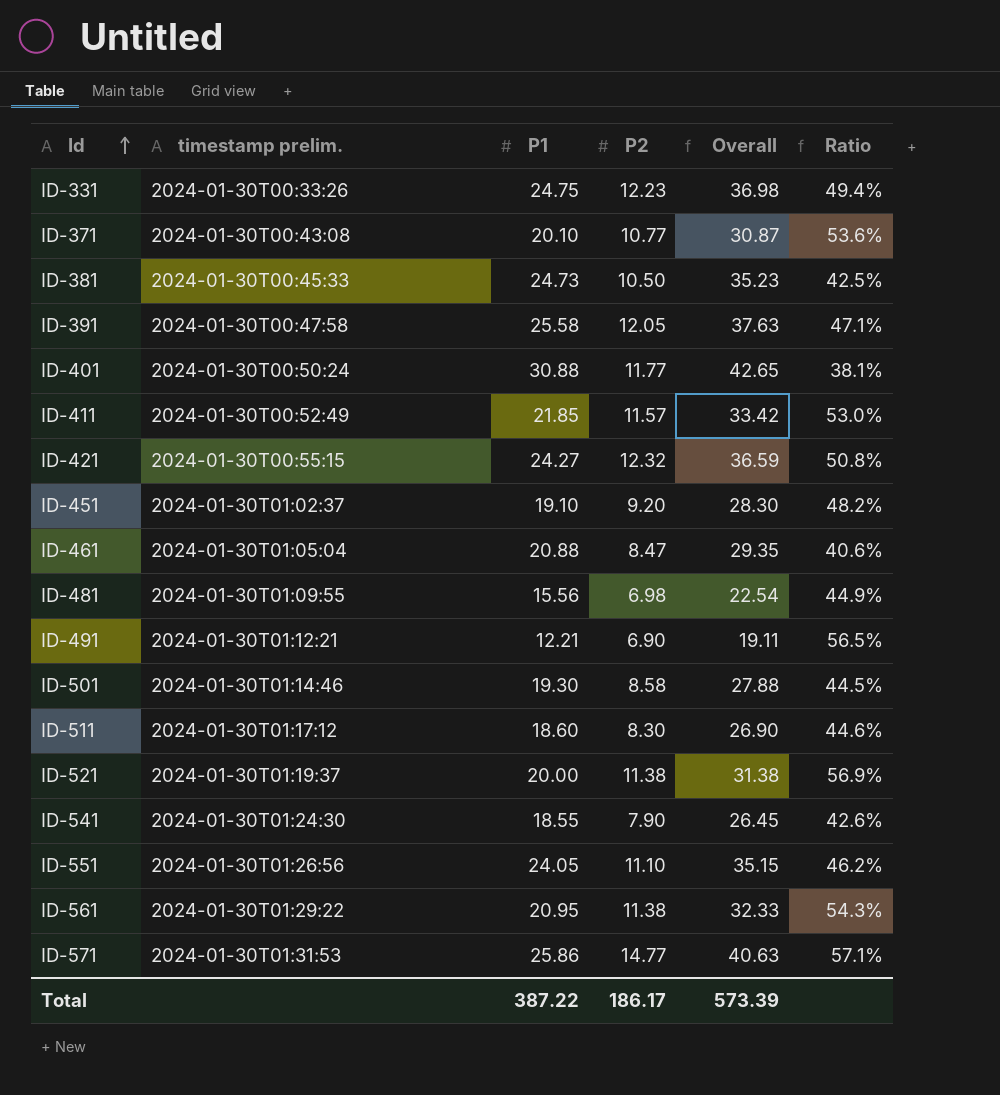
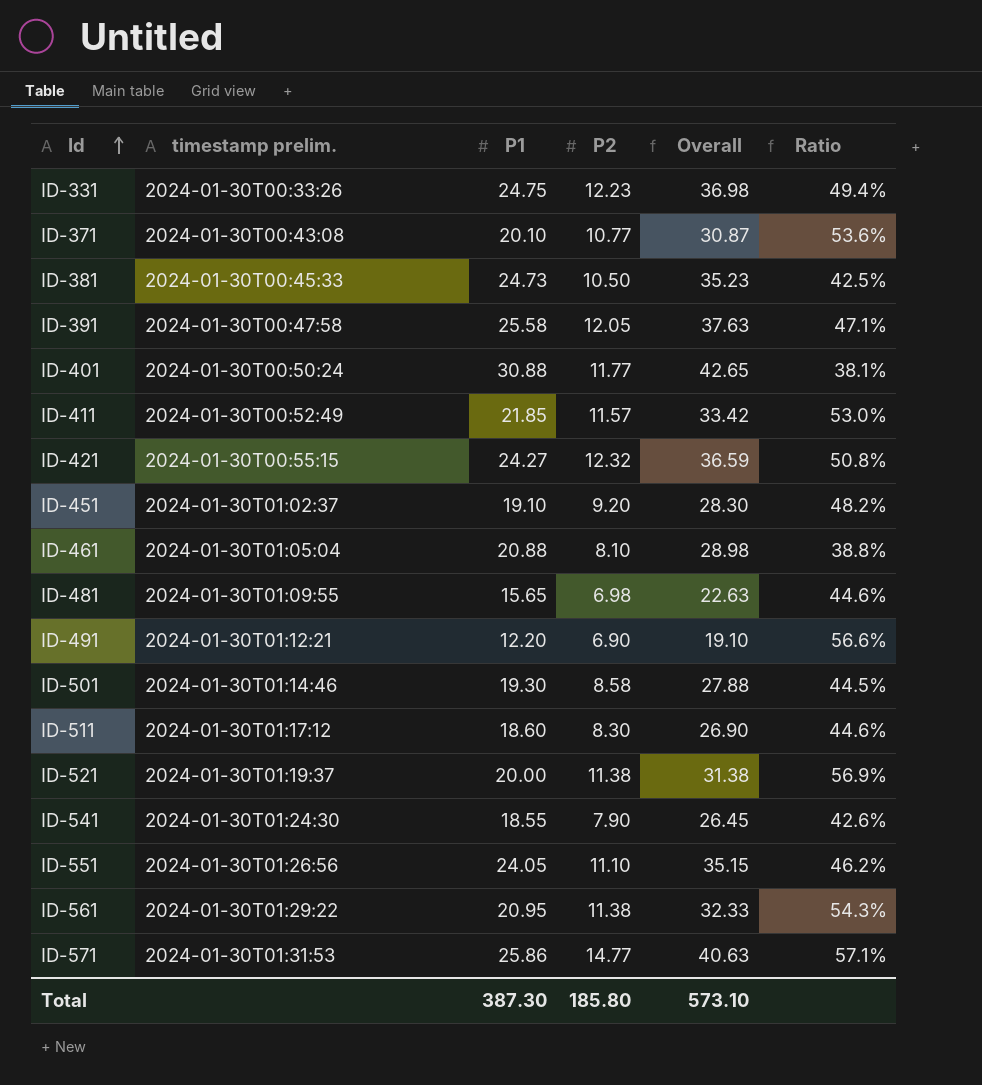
ID-461 | P2: 8.47 -> 8.10
ID-461 | Overall: 29.35 -> 28.98
ID-461 | Ratio: 40.6% -> 38.8%
ID-481 | P1: 15.56 -> 15.65
ID-481 | Overall: 22.54 -> 22.63
ID-481 | Ratio: 44.9% -> 44.6%
ID-491 | P1: 12.21 -> 12.20
ID-491 | Overall: 19.11 -> 19.10
ID-491 | Ratio: 56.5% -> 56.6%
Total | P1: 387.22 -> 387.30
Total | P2: 186.17 -> 185.80
Total | Overall: 573.39 -> 573.10

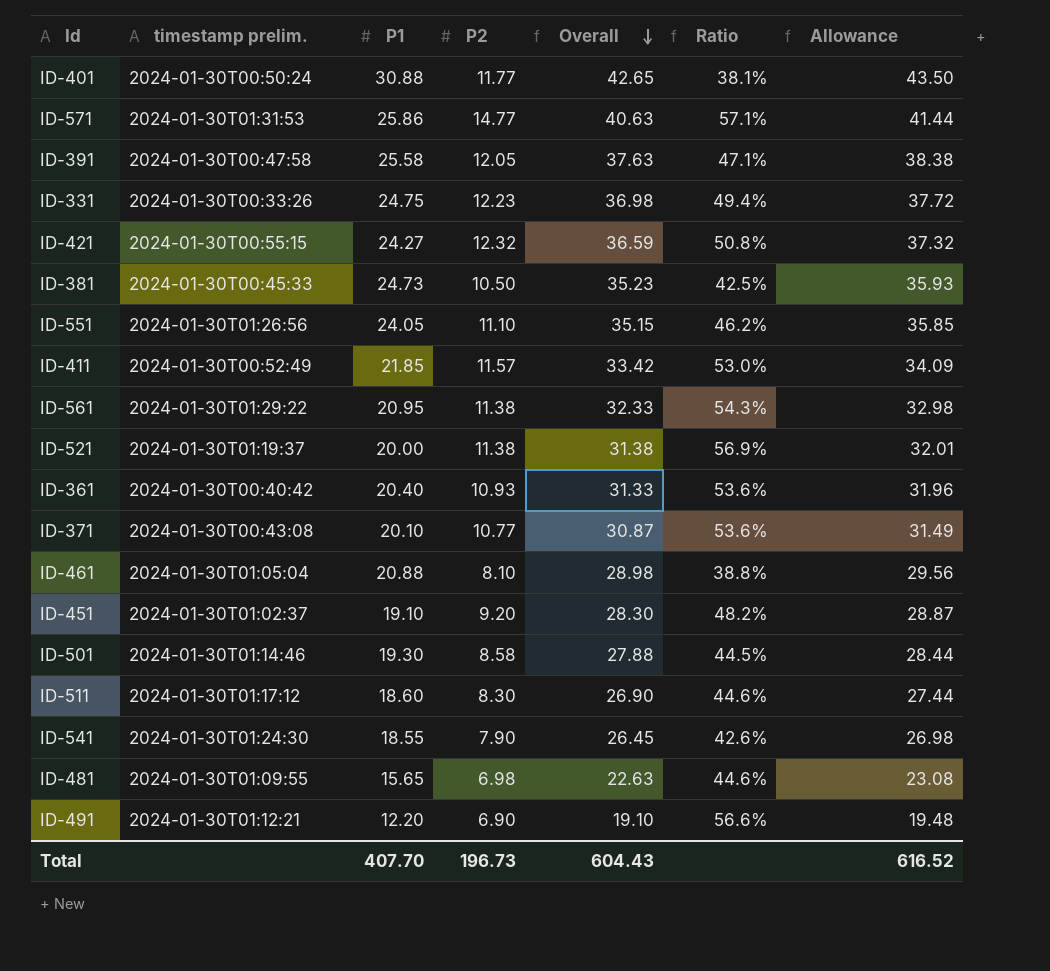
row order: Id ascending -> Overall descending
column Allowance | formula: none -> [Overall] * 1.02
row ID-361: none -> 2024-01-30T00:40:42 | 20.40 | 10.93 | 31.33 | 53.6% | 31.96
Total | P1: 387.30 -> 407.70
Total | P2: 185.80 -> 196.73
Total | Overall: 573.10 -> 604.43

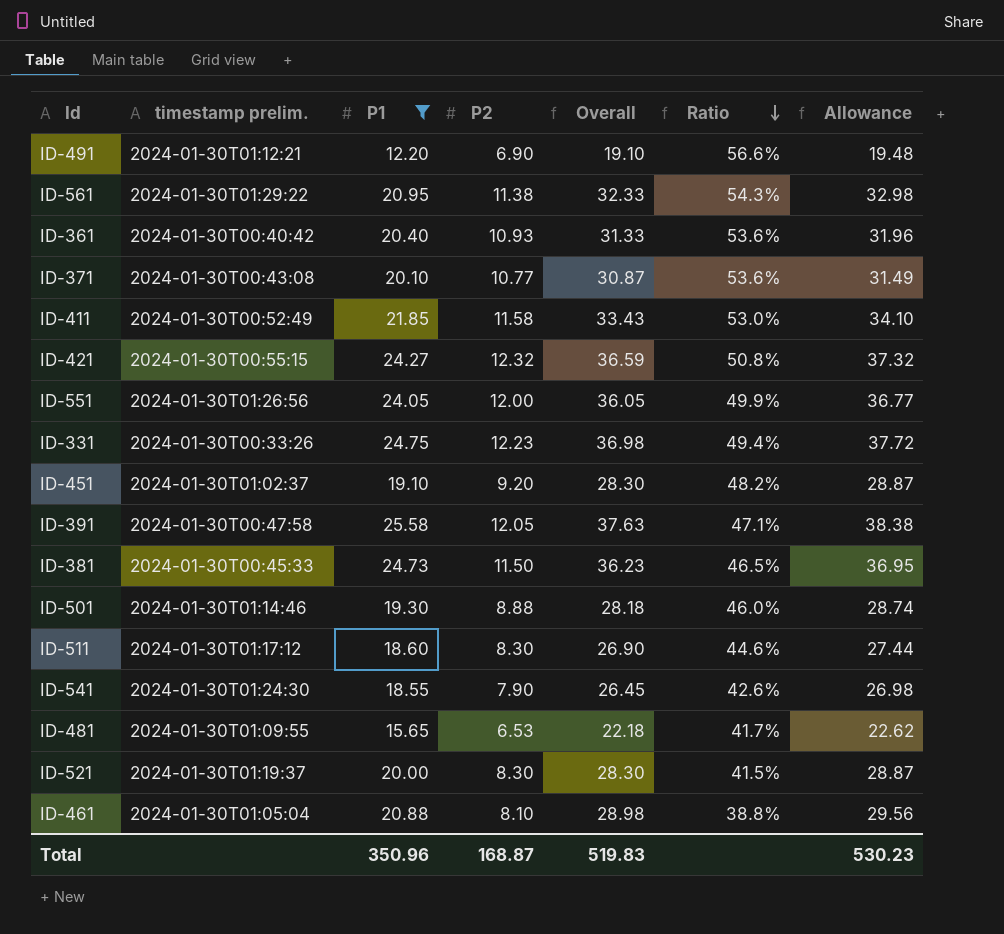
filter: none -> P1 <= 25.58
row order: Overall descending -> Ratio descending
ID-411 | P2: 11.57 -> 11.58
ID-411 | Overall: 33.42 -> 33.43
ID-411 | Allowance: 34.09 -> 34.10
ID-551 | P2: 11.10 -> 12.00
ID-551 | Overall: 35.15 -> 36.05
ID-551 | Ratio: 46.2% -> 49.9%
ID-551 | Allowance: 35.85 -> 36.77
ID-381 | P2: 10.50 -> 11.50
ID-381 | Overall: 35.23 -> 36.23
ID-381 | Ratio: 42.5% -> 46.5%
ID-381 | Allowance: 35.93 -> 36.95
ID-501 | P2: 8.58 -> 8.88
ID-501 | Overall: 27.88 -> 28.18
ID-501 | Ratio: 44.5% -> 46.0%
ID-501 | Allowance: 28.44 -> 28.74
ID-481 | P2: 6.98 -> 6.53
ID-481 | Overall: 22.63 -> 22.18
ID-481 | Ratio: 44.6% -> 41.7%
ID-481 | Allowance: 23.08 -> 22.62
ID-521 | P2: 11.38 -> 8.30
ID-521 | Overall: 31.38 -> 28.30
ID-521 | Ratio: 56.9% -> 41.5%
ID-521 | Allowance: 32.01 -> 28.87
Total | P1: 407.70 -> 350.96
Total | P2: 196.73 -> 168.87
Total | Overall: 604.43 -> 519.83
Total | Allowance: 616.52 -> 530.23

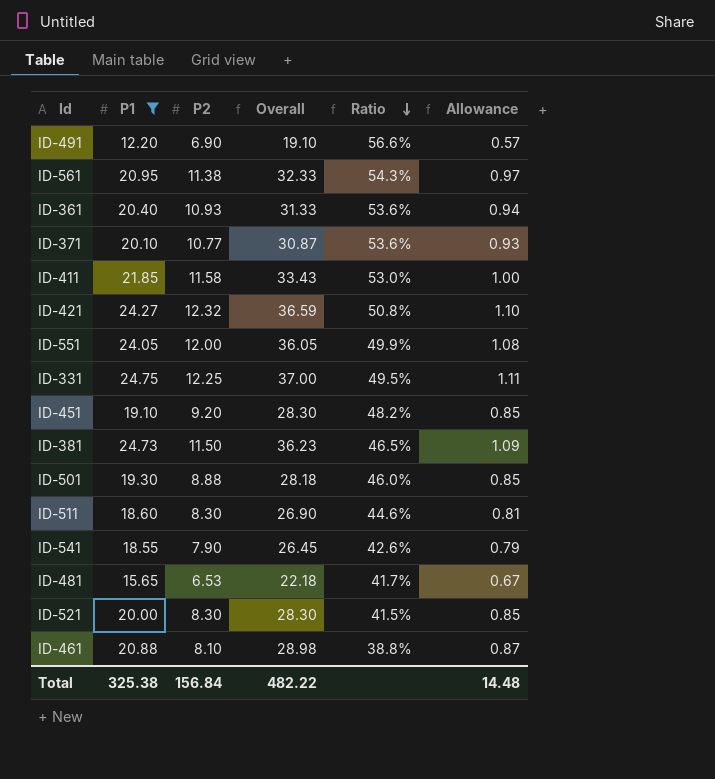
column timestamp prelim. | position: 2 -> none
column Allowance | formula: [Overall] * 1.02 -> [Overall] * 0.03
row ID-391: 2024-01-30T00:47:58 | 25.58 | 12.05 | 37.63 | 47.1% | 38.38 -> none
ID-331 | P2: 12.23 -> 12.25
ID-331 | Overall: 36.98 -> 37.00
ID-331 | Ratio: 49.4% -> 49.5%
Total | P1: 350.96 -> 325.38
Total | P2: 168.87 -> 156.84
Total | Overall: 519.83 -> 482.22
Total | Allowance: 530.23 -> 14.48

